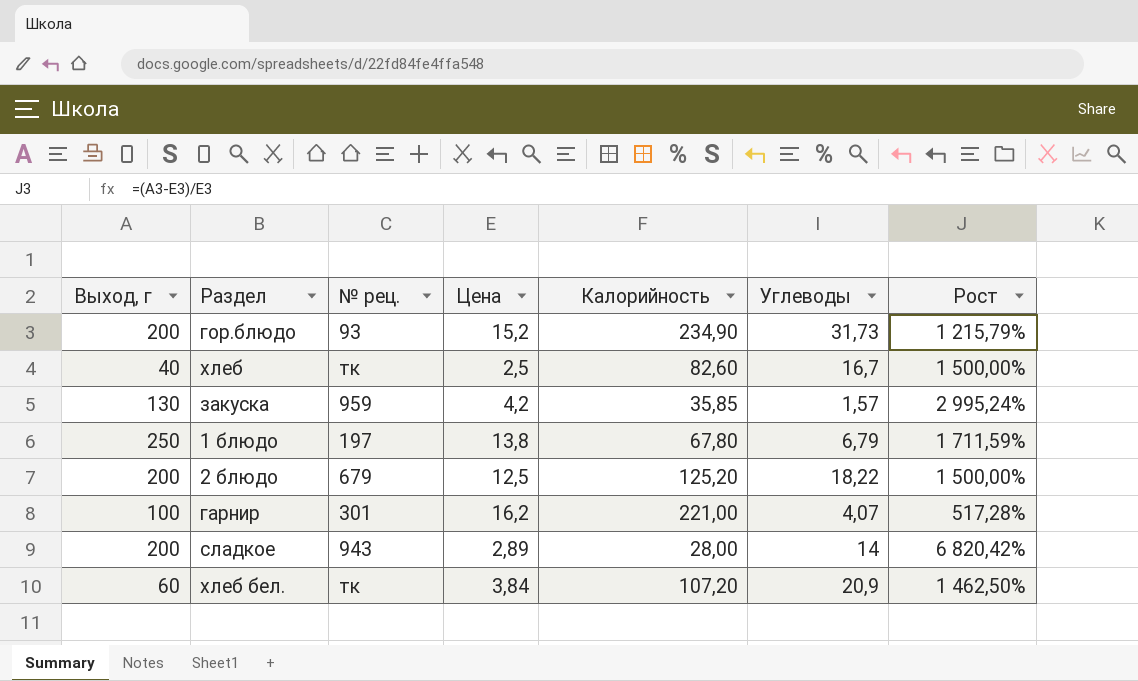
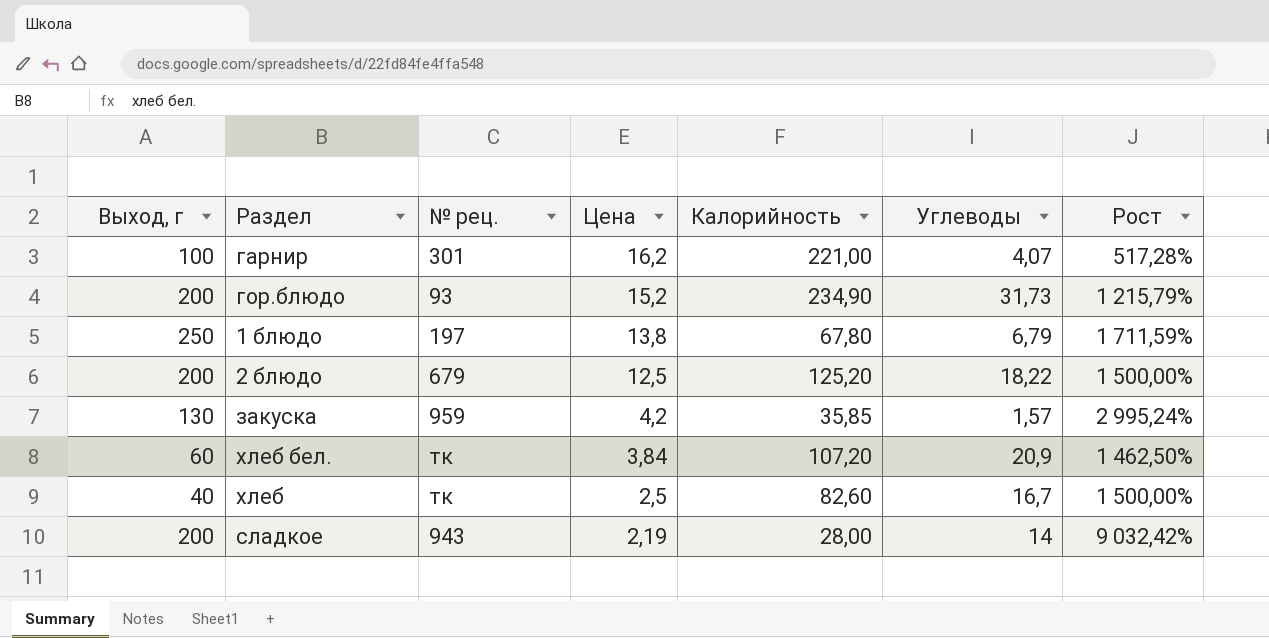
row order: none -> Цена descending
сладкое | Цена: 2,89 -> 2,19
сладкое | Рост: 6 820,42% -> 9 032,42%

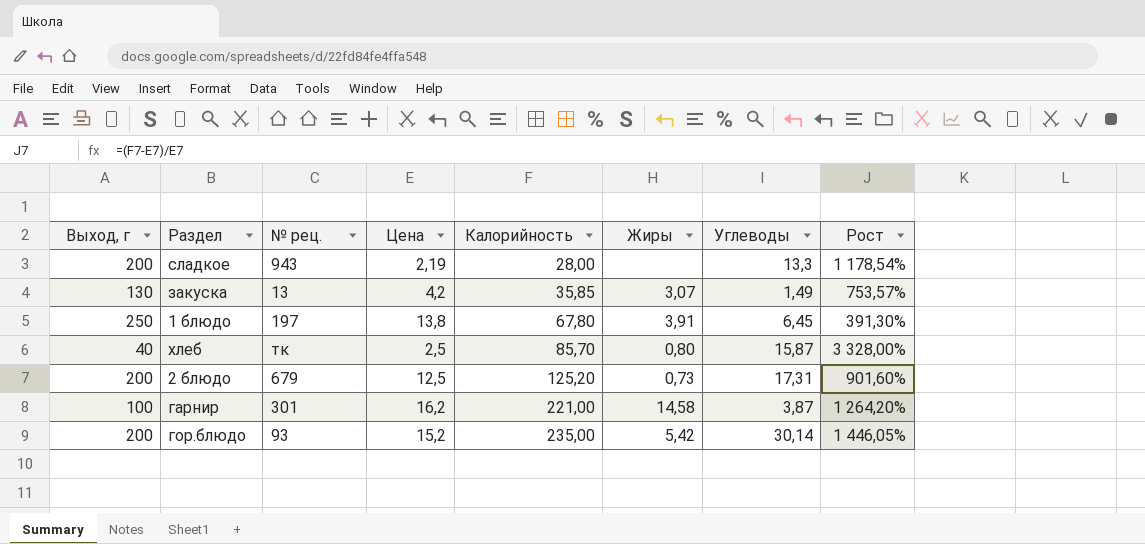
row order: Цена descending -> Калорийность ascending
column Жиры | position: none -> 6
column Рост | formula: ([Выход, г] - [Цена]) / [Цена] -> ([Калорийность] - [Цена]) / [Цена]
row хлеб бел.: 60 | тк | 3,84 | 107,20 | 20,9 | 1 462,50% -> none
сладкое | Углеводы: 14 -> 13,3
закуска | № рец.: 959 -> 13
закуска | Углеводы: 1,57 -> 1,49
1 блюдо | Углеводы: 6,79 -> 6,45
хлеб | Калорийность: 82,60 -> 85,70
хлеб | Углеводы: 16,7 -> 15,87
2 блюдо | Углеводы: 18,22 -> 17,31
гарнир | Углеводы: 4,07 -> 3,87
гор.блюдо | Калорийность: 234,90 -> 235,00
гор.блюдо | Углеводы: 31,73 -> 30,14

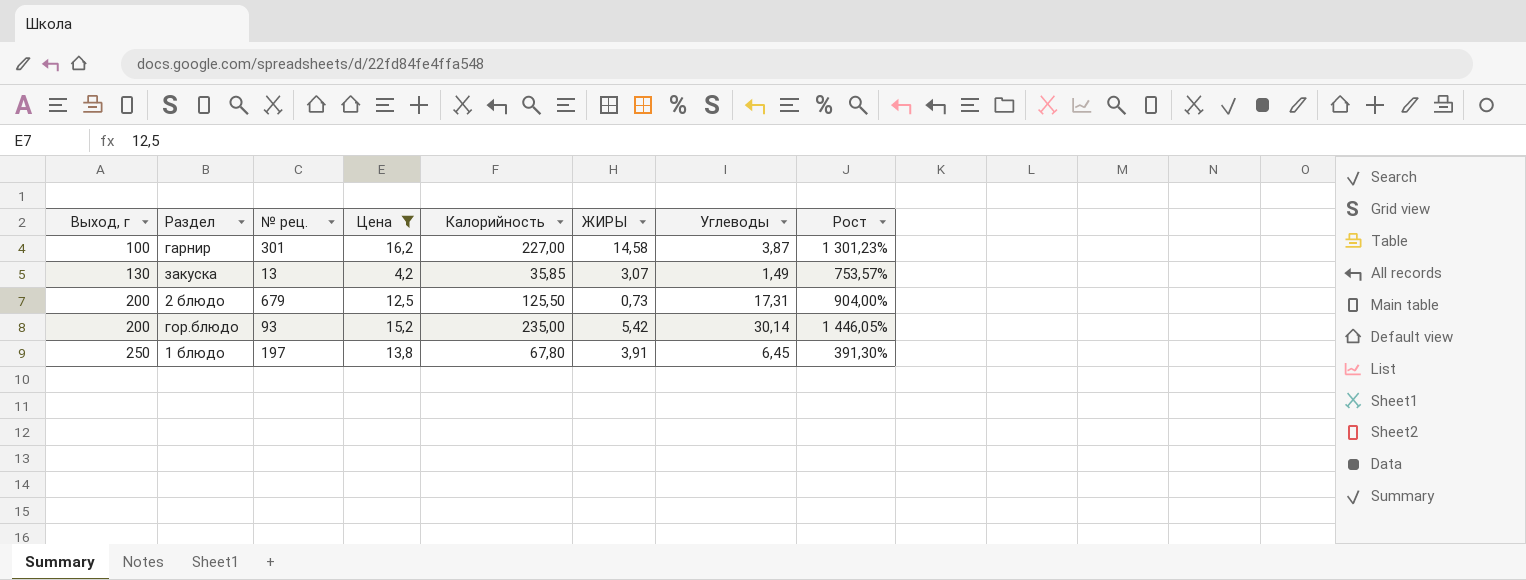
filter: none -> Цена >= 4,2
row order: Калорийность ascending -> Выход, г ascending
column name: Жиры -> ЖИРЫ
гарнир | Калорийность: 221,00 -> 227,00
гарнир | Рост: 1 264,20% -> 1 301,23%
2 блюдо | Калорийность: 125,20 -> 125,50
2 блюдо | Рост: 901,60% -> 904,00%

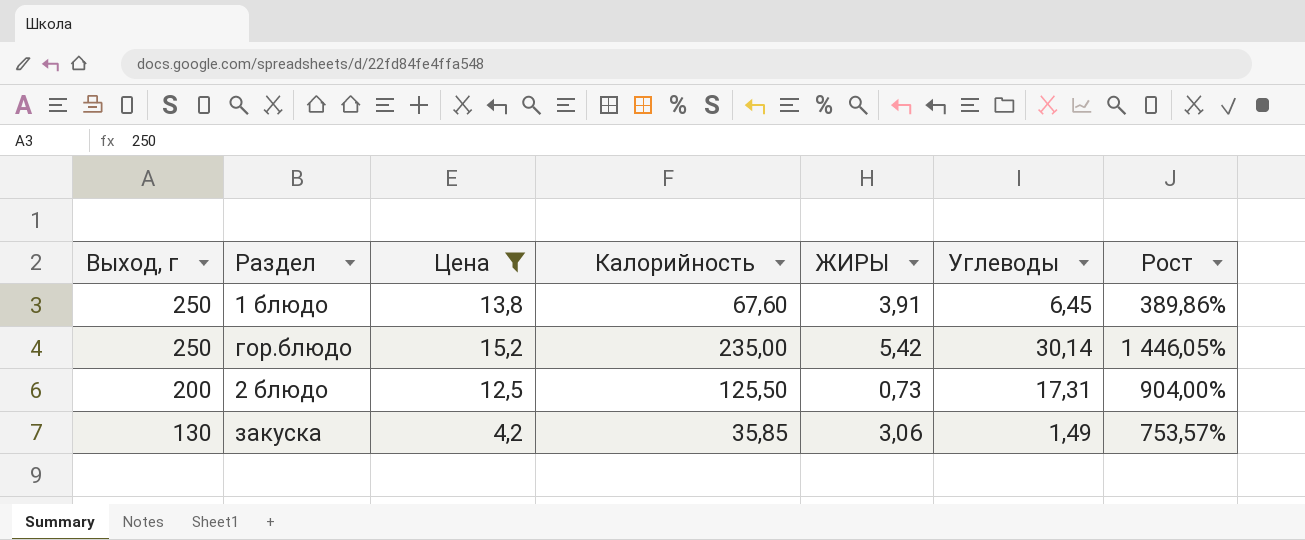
row order: Выход, г ascending -> Выход, г descending
column № рец. | position: 3 -> none
row гарнир: 100 | 301 | 16,2 | 227,00 | 14,58 | 3,87 | 1 301,23% -> none
1 блюдо | Калорийность: 67,80 -> 67,60
1 блюдо | Рост: 391,30% -> 389,86%
гор.блюдо | Выход, г: 200 -> 250
закуска | ЖИРЫ: 3,07 -> 3,06

